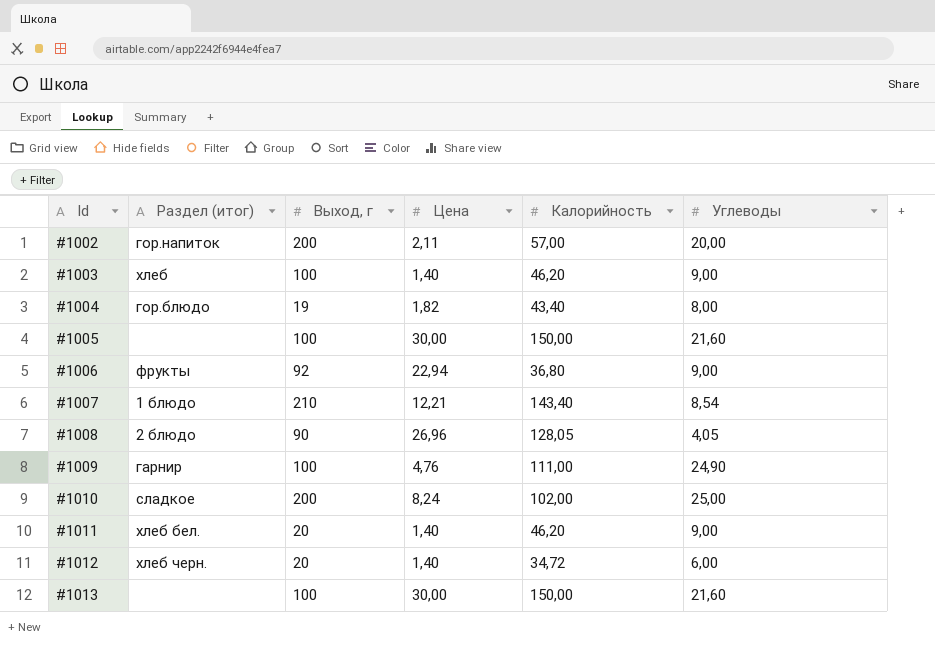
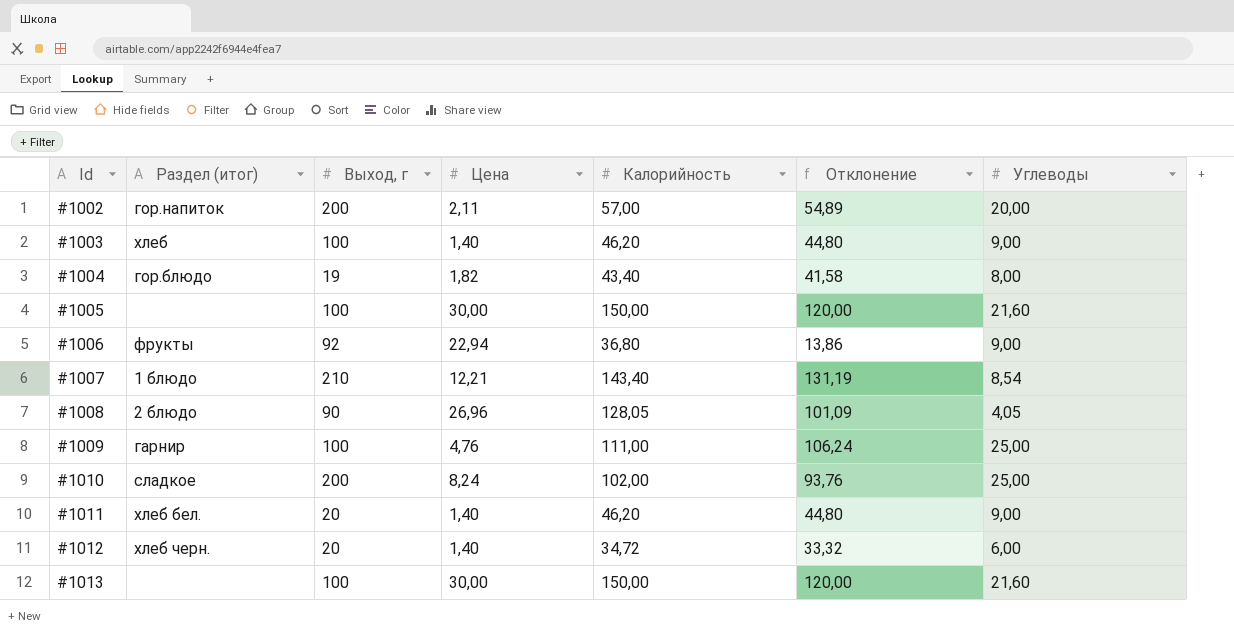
column Отклонение | formula: none -> [Калорийность] - [Цена]
#1009 | Углеводы: 24,90 -> 25,00

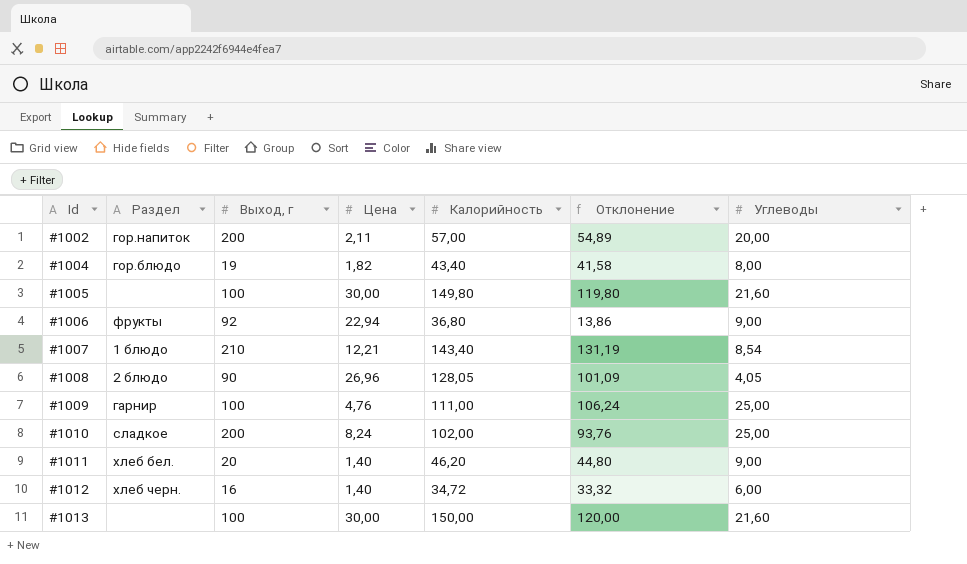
column name: Раздел (итог) -> Раздел
row #1003: хлеб | 100 | 1,40 | 46,20 | 44,80 | 9,00 -> none
#1005 | Калорийность: 150,00 -> 149,80
#1005 | Отклонение: 120,00 -> 119,80
#1012 | Выход, г: 20 -> 16

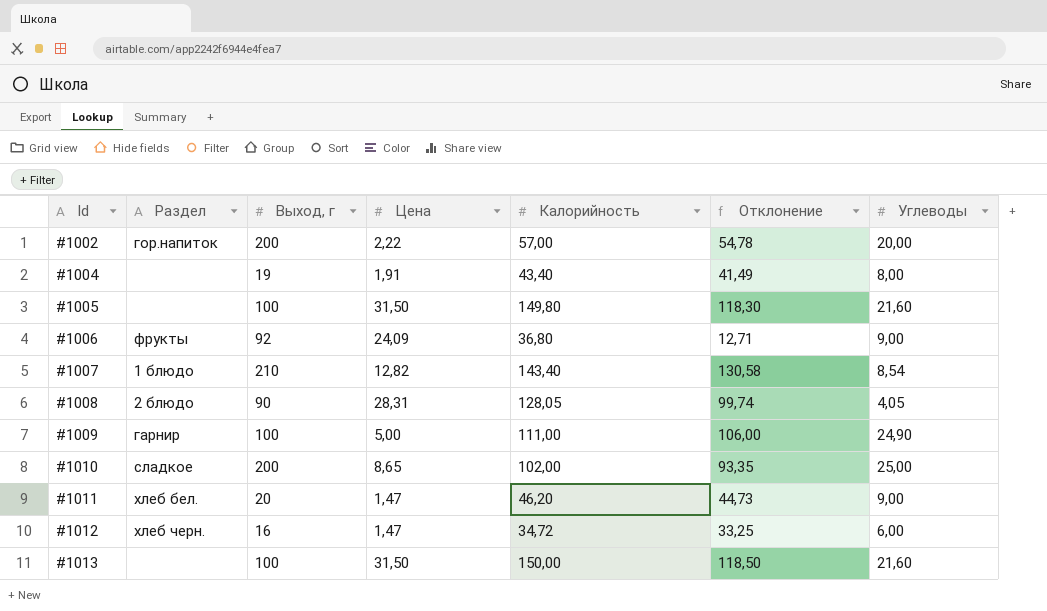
#1002 | Цена: 2,11 -> 2,22
#1002 | Отклонение: 54,89 -> 54,78
#1004 | Раздел: гор.блюдо -> none
#1004 | Цена: 1,82 -> 1,91
#1004 | Отклонение: 41,58 -> 41,49
#1005 | Цена: 30,00 -> 31,50
#1005 | Отклонение: 119,80 -> 118,30
#1006 | Цена: 22,94 -> 24,09
#1006 | Отклонение: 13,86 -> 12,71
#1007 | Цена: 12,21 -> 12,82
#1007 | Отклонение: 131,19 -> 130,58
#1008 | Цена: 26,96 -> 28,31
#1008 | Отклонение: 101,09 -> 99,74
#1009 | Цена: 4,76 -> 5,00
#1009 | Отклонение: 106,24 -> 106,00
#1009 | Углеводы: 25,00 -> 24,90
#1010 | Цена: 8,24 -> 8,65
#1010 | Отклонение: 93,76 -> 93,35
#1011 | Цена: 1,40 -> 1,47
#1011 | Отклонение: 44,80 -> 44,73
#1012 | Цена: 1,40 -> 1,47
#1012 | Отклонение: 33,32 -> 33,25
#1013 | Цена: 30,00 -> 31,50
#1013 | Отклонение: 120,00 -> 118,50

